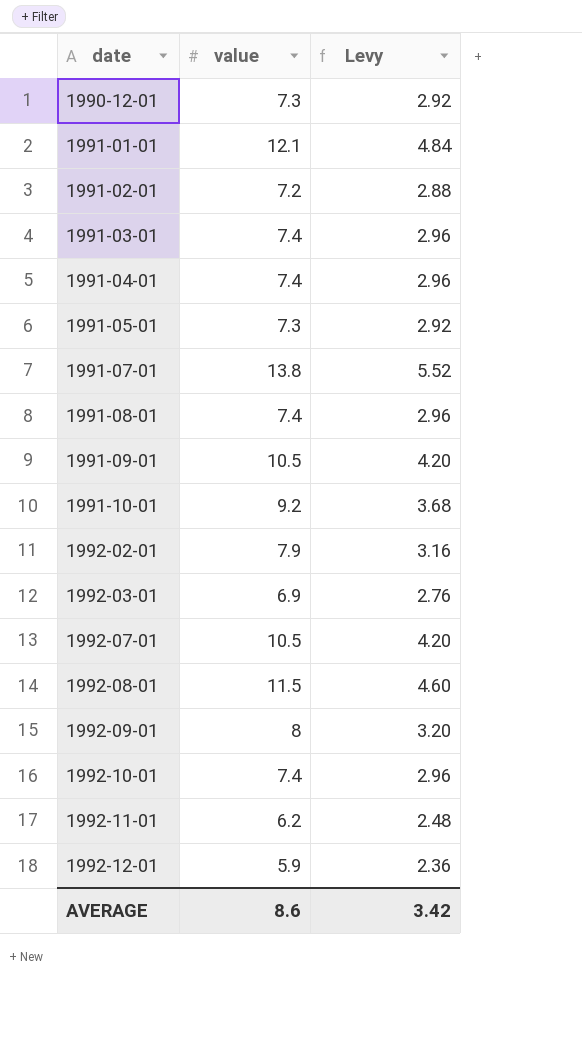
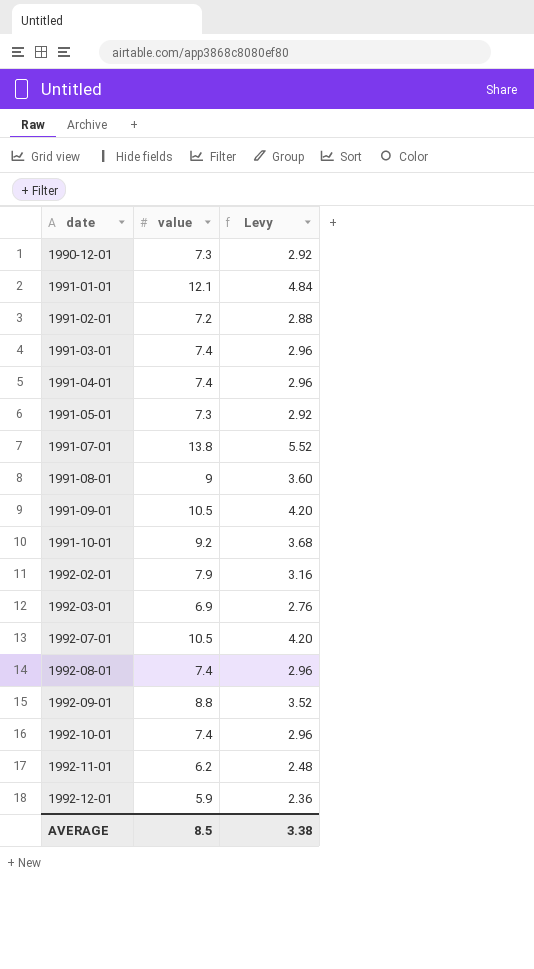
1991-08-01 | value: 7.4 -> 9
1991-08-01 | Levy: 2.96 -> 3.60
1992-08-01 | value: 11.5 -> 7.4
1992-08-01 | Levy: 4.60 -> 2.96
1992-09-01 | value: 8 -> 8.8
1992-09-01 | Levy: 3.20 -> 3.52
AVERAGE | value: 8.6 -> 8.5
AVERAGE | Levy: 3.42 -> 3.38

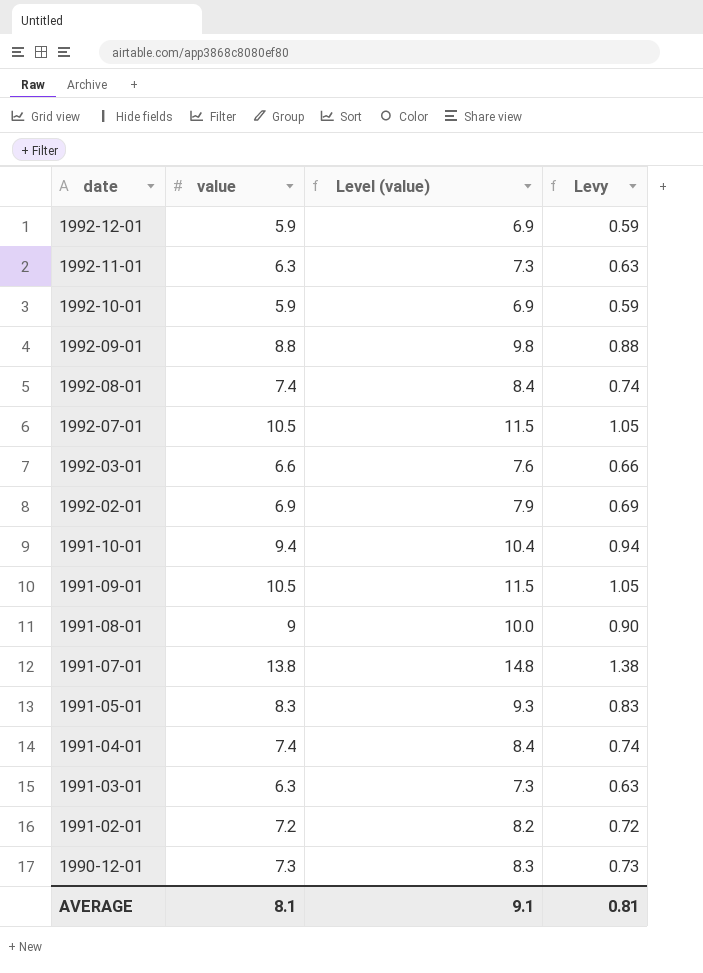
row order: date ascending -> date descending
column Level (value) | formula: none -> [value] + 1
column Levy | formula: [value] * 0.4 -> [value] * 0.1
row 1991-01-01: 12.1 | 4.84 -> none
1992-11-01 | value: 6.2 -> 6.3
1992-10-01 | value: 7.4 -> 5.9
1992-03-01 | value: 6.9 -> 6.6
1992-02-01 | value: 7.9 -> 6.9
1991-10-01 | value: 9.2 -> 9.4
1991-05-01 | value: 7.3 -> 8.3
1991-03-01 | value: 7.4 -> 6.3
AVERAGE | value: 8.5 -> 8.1
AVERAGE | Levy: 3.38 -> 0.81

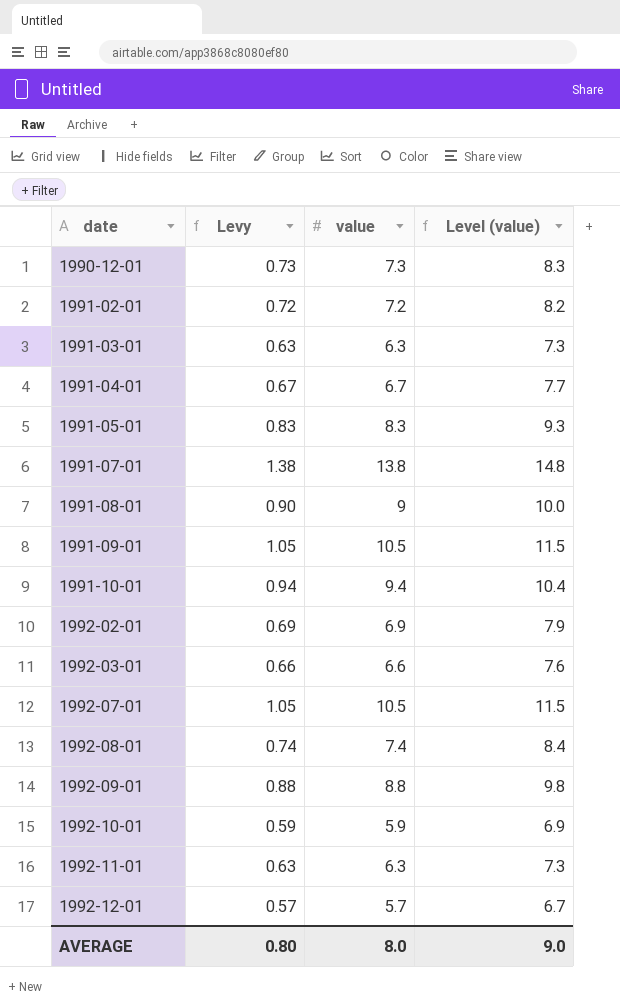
row order: date descending -> date ascending
column Levy | position: 4 -> 2
1991-04-01 | Levy: 0.74 -> 0.67
1991-04-01 | value: 7.4 -> 6.7
1991-04-01 | Level (value): 8.4 -> 7.7
1992-12-01 | Levy: 0.59 -> 0.57
1992-12-01 | value: 5.9 -> 5.7
1992-12-01 | Level (value): 6.9 -> 6.7
AVERAGE | Levy: 0.81 -> 0.80
AVERAGE | value: 8.1 -> 8.0
AVERAGE | Level (value): 9.1 -> 9.0

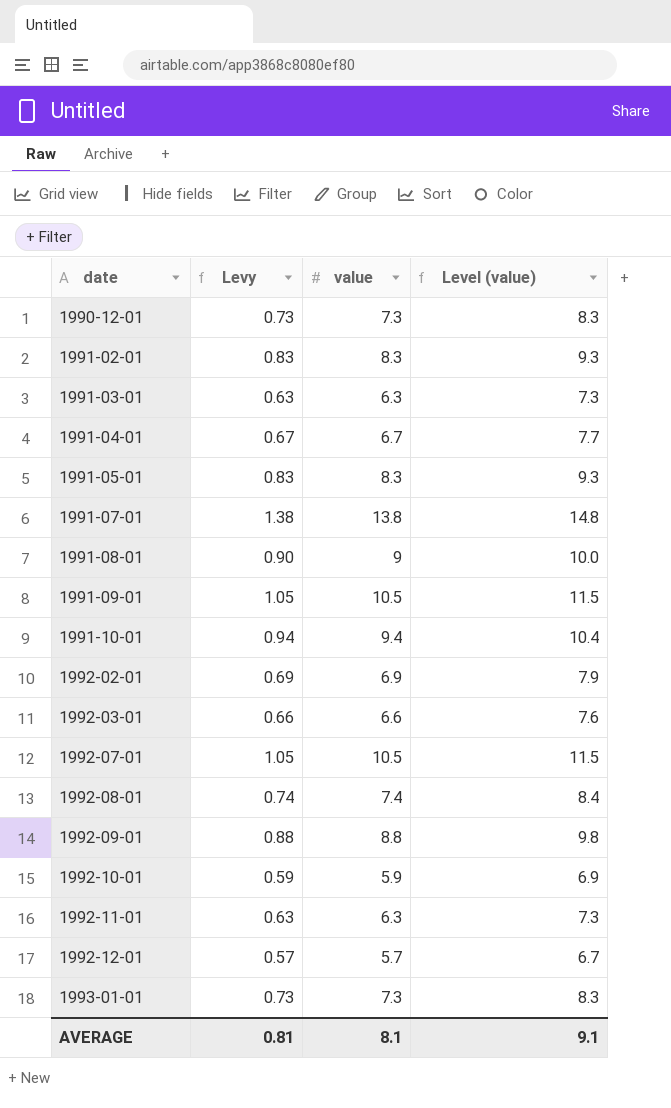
1991-02-01 | Levy: 0.72 -> 0.83
1991-02-01 | value: 7.2 -> 8.3
1991-02-01 | Level (value): 8.2 -> 9.3
row 1993-01-01: none -> 0.73 | 7.3 | 8.3
AVERAGE | Levy: 0.80 -> 0.81
AVERAGE | value: 8.0 -> 8.1
AVERAGE | Level (value): 9.0 -> 9.1

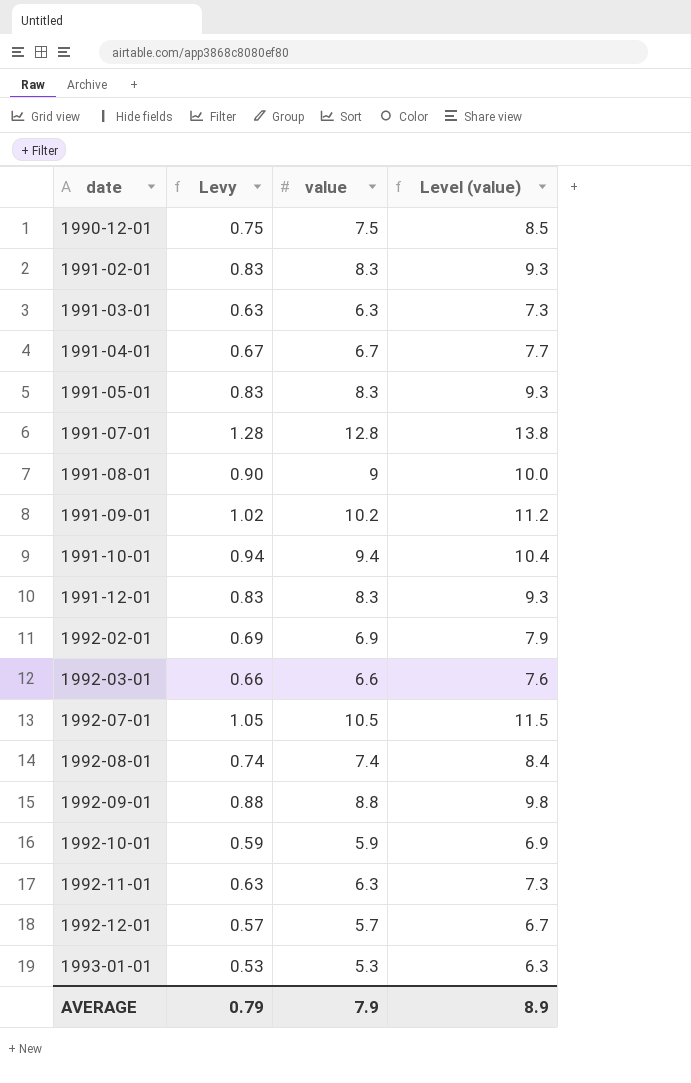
1990-12-01 | Levy: 0.73 -> 0.75
1990-12-01 | value: 7.3 -> 7.5
1990-12-01 | Level (value): 8.3 -> 8.5
1991-07-01 | Levy: 1.38 -> 1.28
1991-07-01 | value: 13.8 -> 12.8
1991-07-01 | Level (value): 14.8 -> 13.8
1991-09-01 | Levy: 1.05 -> 1.02
1991-09-01 | value: 10.5 -> 10.2
1991-09-01 | Level (value): 11.5 -> 11.2
row 1991-12-01: none -> 0.83 | 8.3 | 9.3
1993-01-01 | Levy: 0.73 -> 0.53
1993-01-01 | value: 7.3 -> 5.3
1993-01-01 | Level (value): 8.3 -> 6.3
AVERAGE | Levy: 0.81 -> 0.79
AVERAGE | value: 8.1 -> 7.9
AVERAGE | Level (value): 9.1 -> 8.9

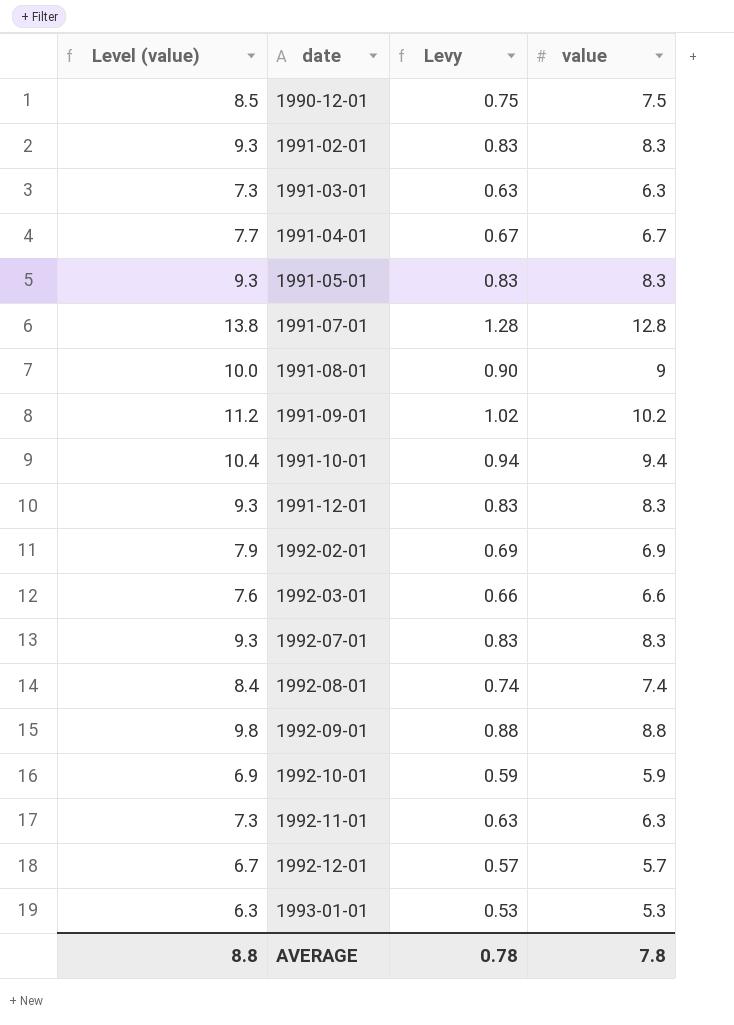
column Level (value) | position: 4 -> 1
1992-07-01 | Level (value): 11.5 -> 9.3
1992-07-01 | Levy: 1.05 -> 0.83
1992-07-01 | value: 10.5 -> 8.3
AVERAGE | Level (value): 8.9 -> 8.8
AVERAGE | Levy: 0.79 -> 0.78
AVERAGE | value: 7.9 -> 7.8

